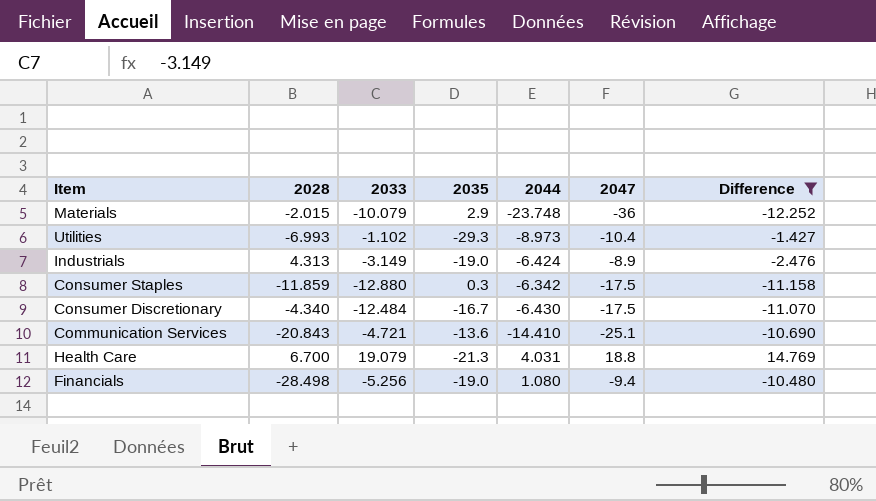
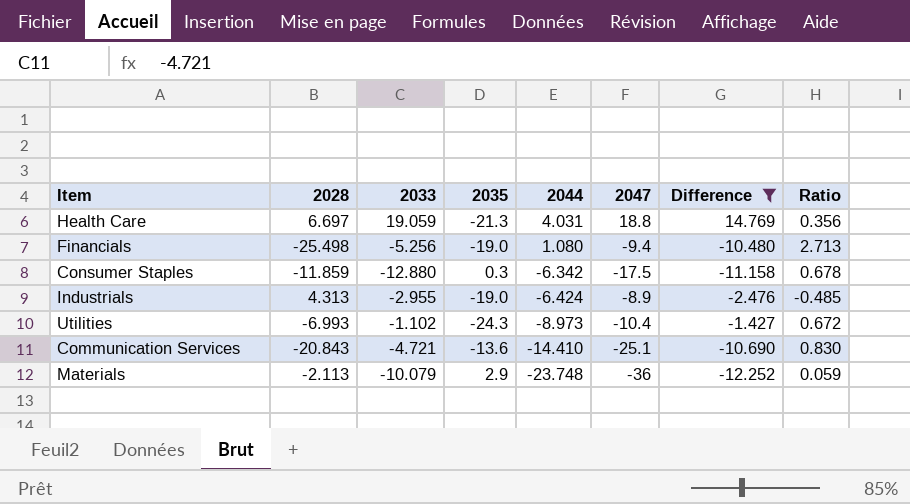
row order: none -> 2044 descending
column Ratio | formula: none -> [2028] / [2047]
row Consumer Discretionary: -4.340 | -12.484 | -16.7 | -6.430 | -17.5 | -11.070 -> none
Health Care | 2028: 6.700 -> 6.697
Health Care | 2033: 19.079 -> 19.059
Financials | 2028: -28.498 -> -25.498
Industrials | 2033: -3.149 -> -2.955
Utilities | 2035: -29.3 -> -24.3
Materials | 2028: -2.015 -> -2.113

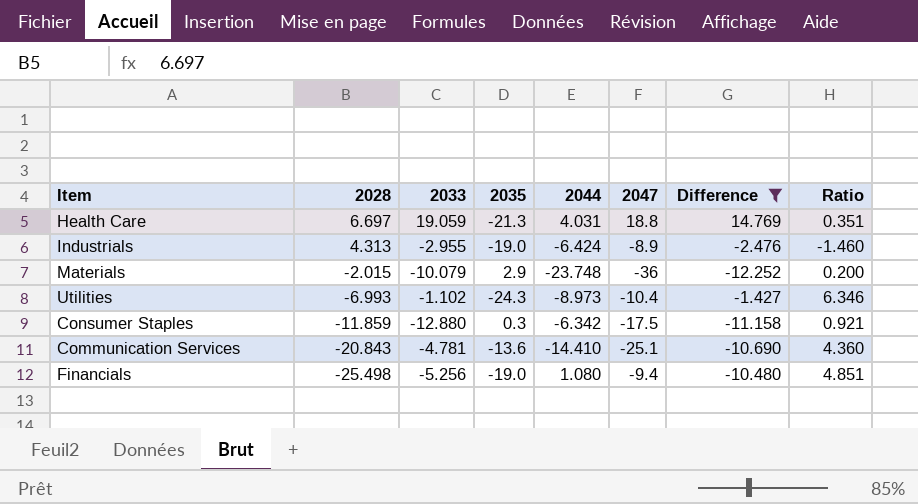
row order: 2044 descending -> 2028 descending
column Ratio | formula: [2028] / [2047] -> [2028] / [2033]
Materials | 2028: -2.113 -> -2.015
Communication Services | 2033: -4.721 -> -4.781

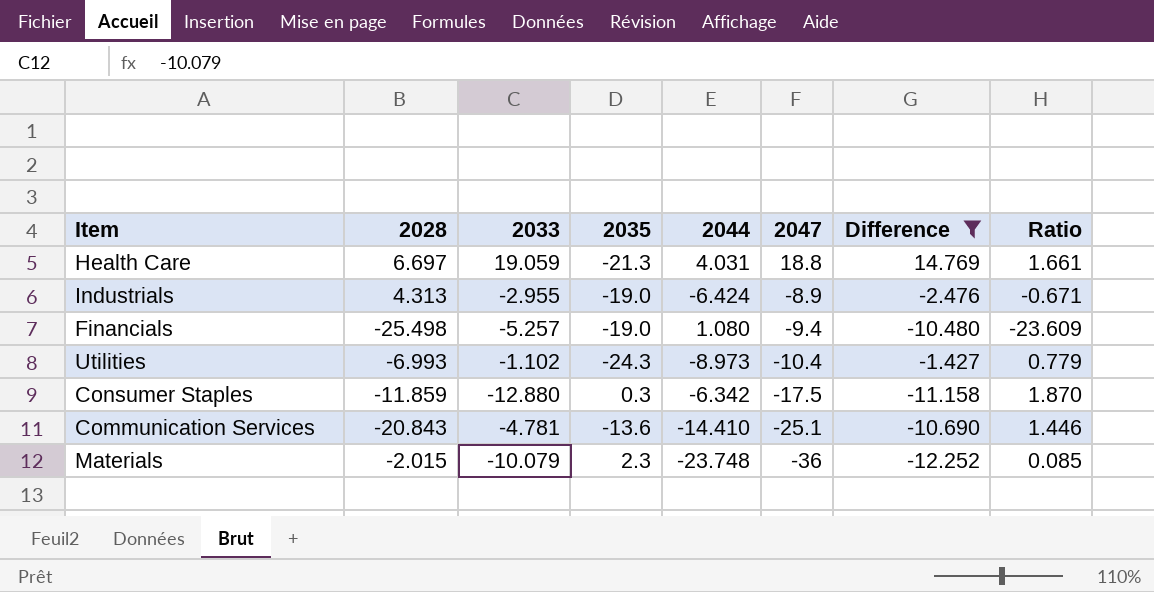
row order: 2028 descending -> 2047 descending
column Ratio | formula: [2028] / [2033] -> [2028] / [2044]
Financials | 2033: -5.256 -> -5.257
Materials | 2035: 2.9 -> 2.3

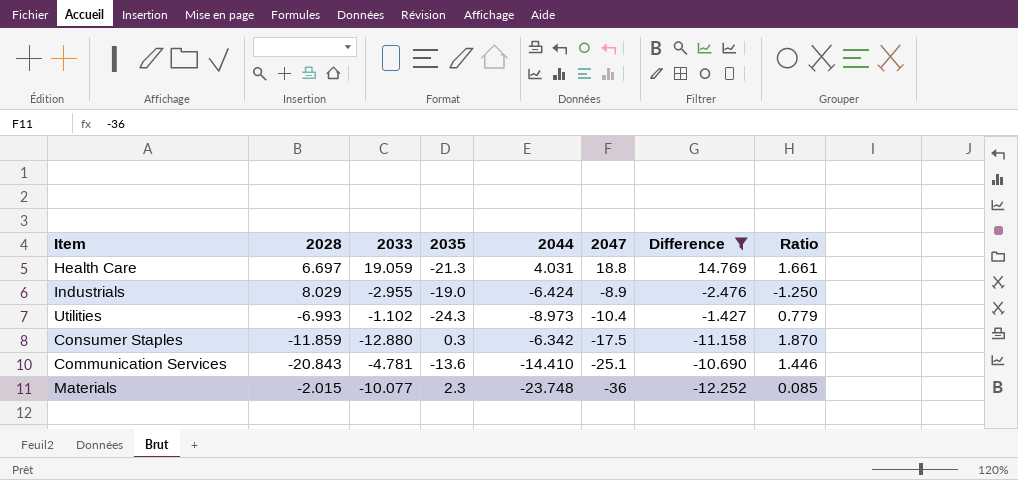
row Financials: -25.498 | -5.257 | -19.0 | 1.080 | -9.4 | -10.480 | -23.609 -> none
Industrials | 2028: 4.313 -> 8.029
Industrials | Ratio: -0.671 -> -1.250
Materials | 2033: -10.079 -> -10.077

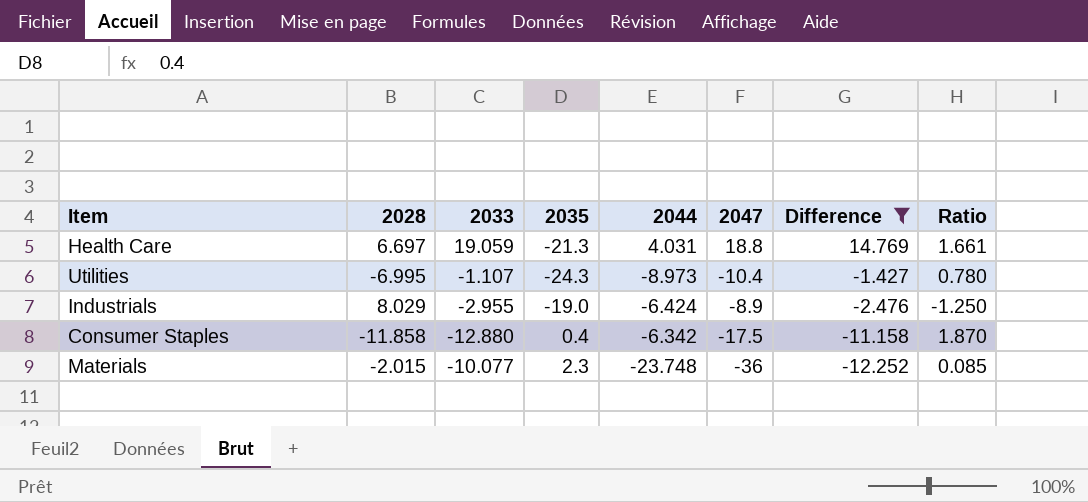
row order: 2047 descending -> Difference descending
row Communication Services: -20.843 | -4.781 | -13.6 | -14.410 | -25.1 | -10.690 | 1.446 -> none
Utilities | 2028: -6.993 -> -6.995
Utilities | 2033: -1.102 -> -1.107
Utilities | Ratio: 0.779 -> 0.780
Consumer Staples | 2028: -11.859 -> -11.858
Consumer Staples | 2035: 0.3 -> 0.4

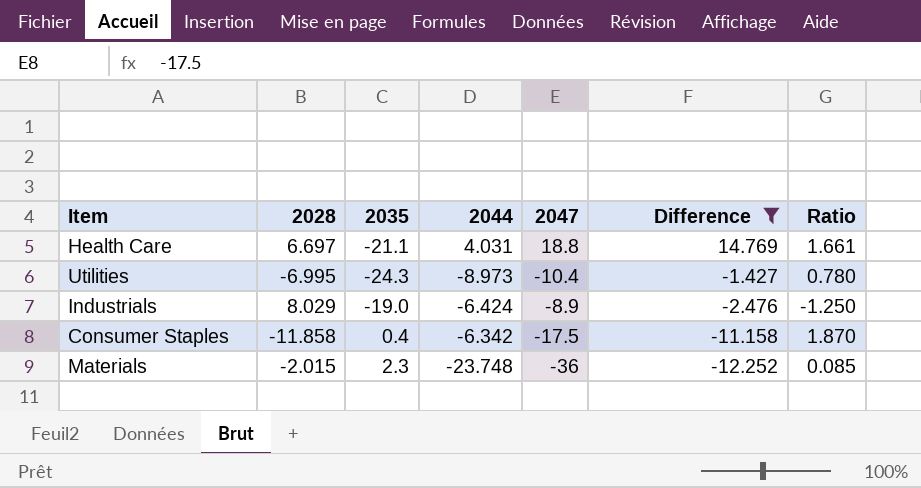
column 2033 | position: 3 -> none
Health Care | 2035: -21.3 -> -21.1

